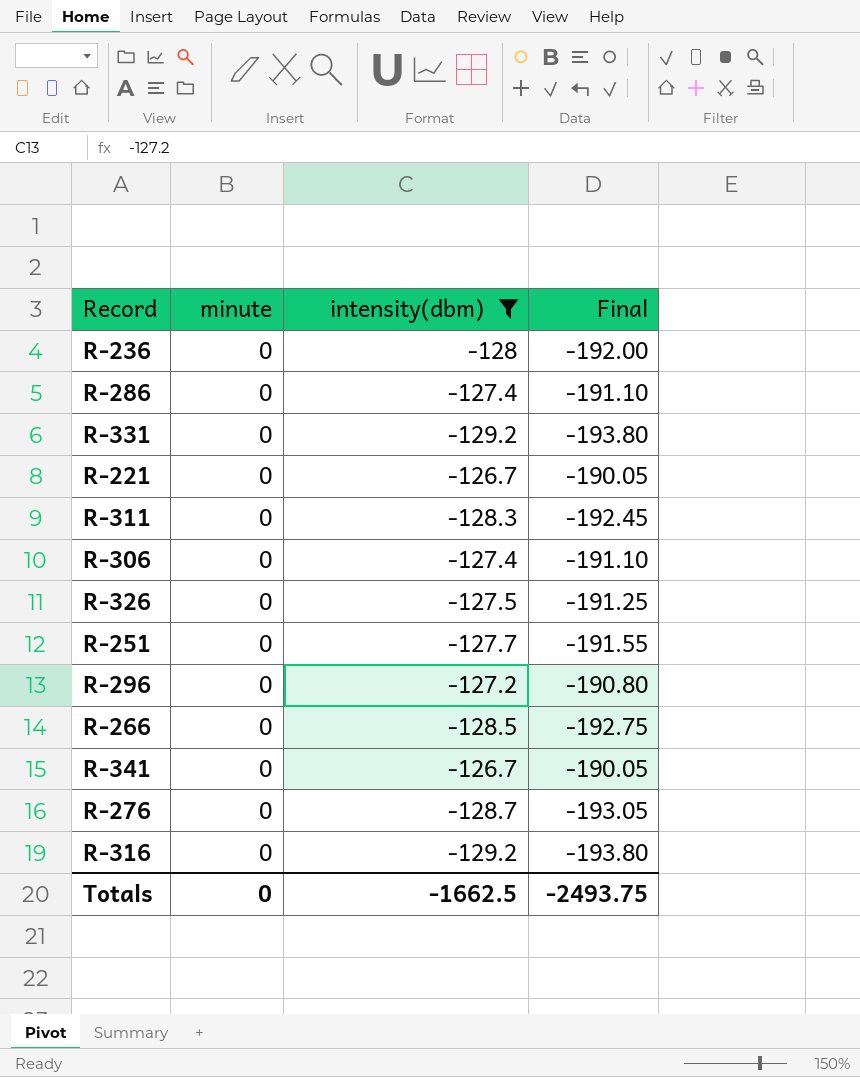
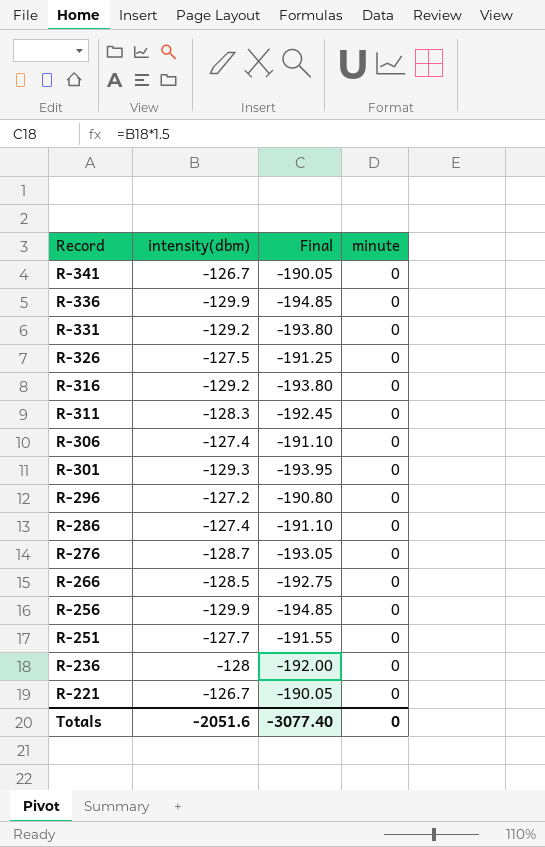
filter: intensity(dbm) >= -129.2 -> none
row order: none -> Record descending
column minute | position: 2 -> 4
Totals | intensity(dbm): -1662.5 -> -2051.6
Totals | Final: -2493.75 -> -3077.40

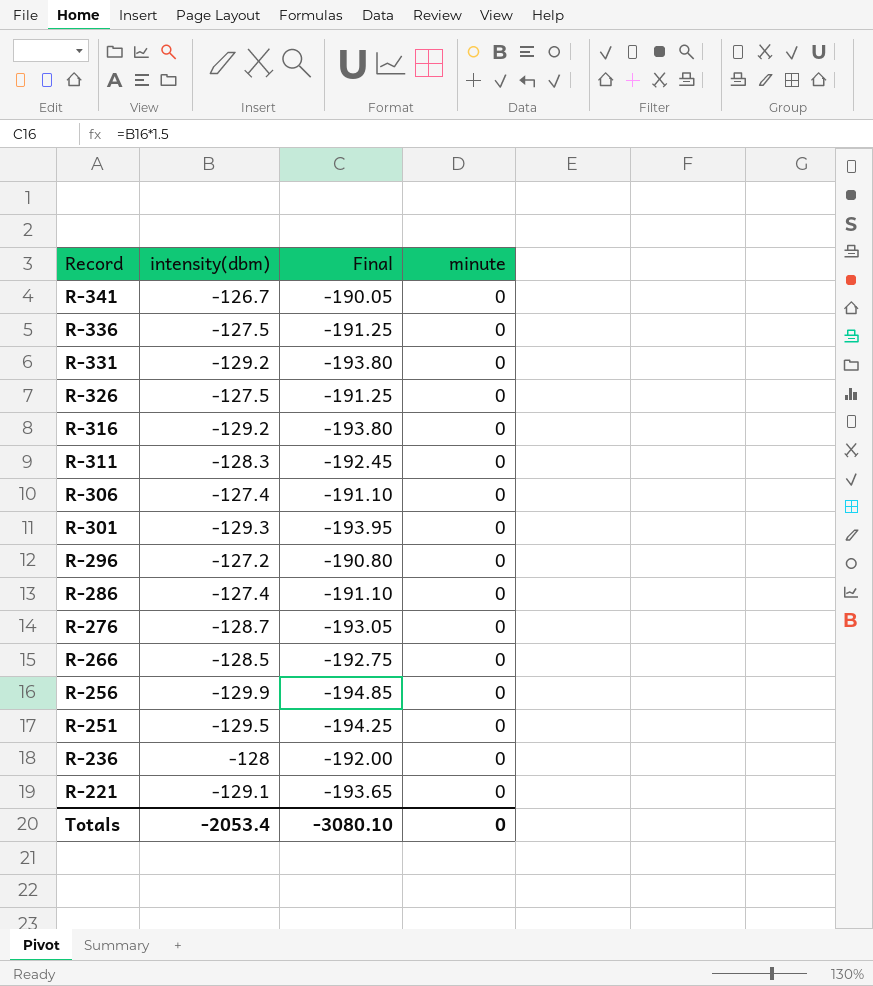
R-336 | intensity(dbm): -129.9 -> -127.5
R-336 | Final: -194.85 -> -191.25
R-251 | intensity(dbm): -127.7 -> -129.5
R-251 | Final: -191.55 -> -194.25
R-221 | intensity(dbm): -126.7 -> -129.1
R-221 | Final: -190.05 -> -193.65
Totals | intensity(dbm): -2051.6 -> -2053.4
Totals | Final: -3077.40 -> -3080.10

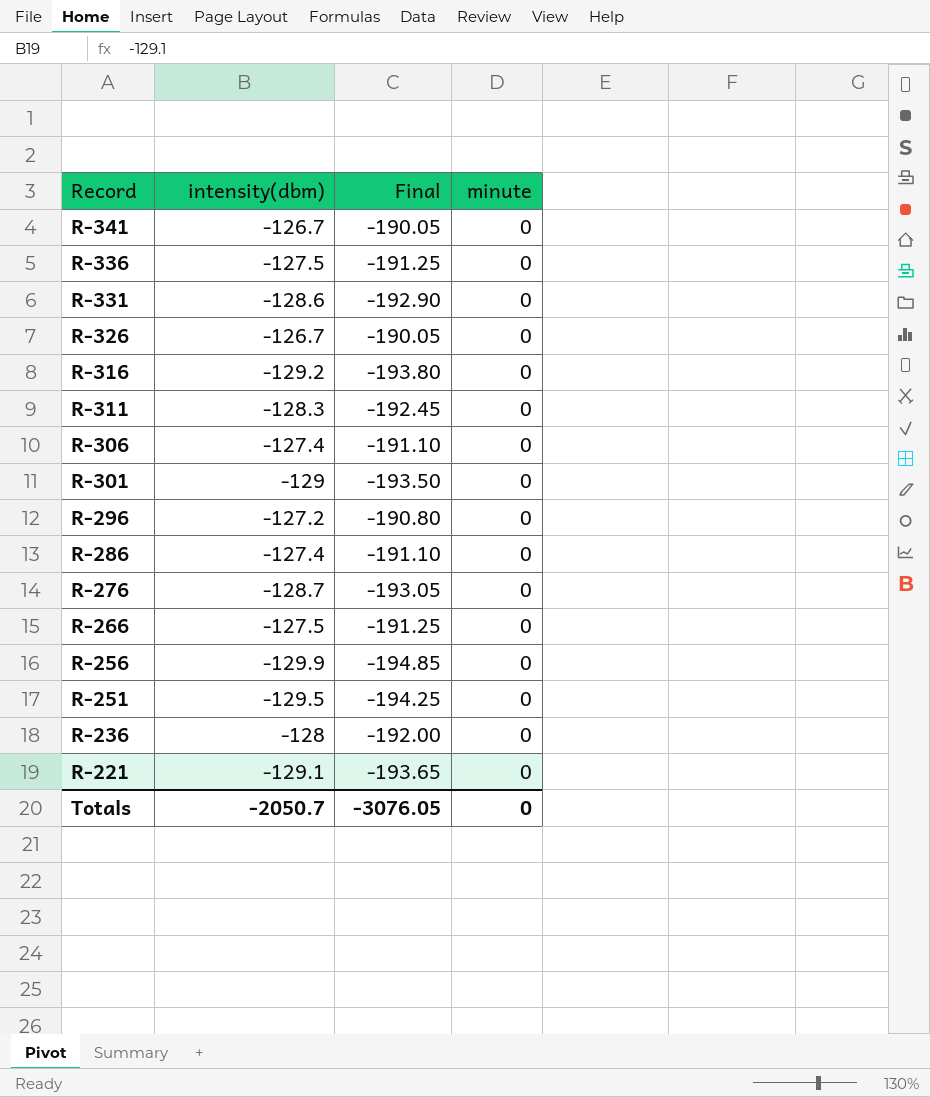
R-331 | intensity(dbm): -129.2 -> -128.6
R-331 | Final: -193.80 -> -192.90
R-326 | intensity(dbm): -127.5 -> -126.7
R-326 | Final: -191.25 -> -190.05
R-301 | intensity(dbm): -129.3 -> -129
R-301 | Final: -193.95 -> -193.50
R-266 | intensity(dbm): -128.5 -> -127.5
R-266 | Final: -192.75 -> -191.25
Totals | intensity(dbm): -2053.4 -> -2050.7
Totals | Final: -3080.10 -> -3076.05

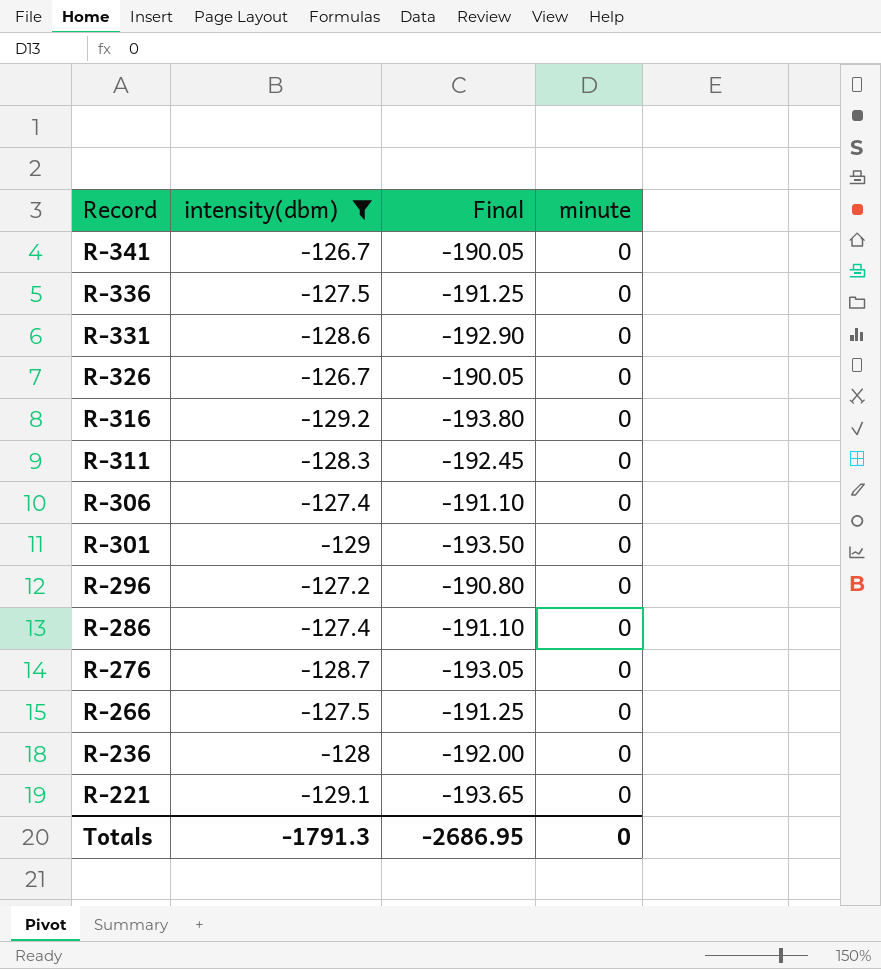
filter: none -> intensity(dbm) >= -129.2
Totals | intensity(dbm): -2050.7 -> -1791.3
Totals | Final: -3076.05 -> -2686.95

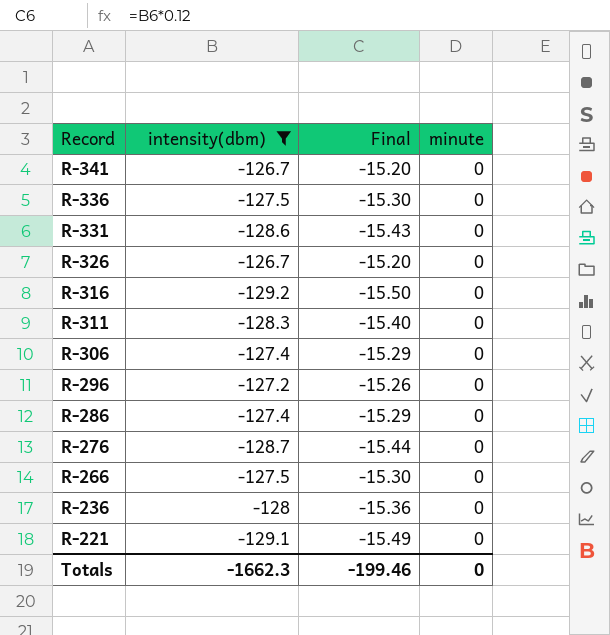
column Final | formula: [intensity(dbm)] * 1.5 -> [intensity(dbm)] * 0.12
row R-301: -129 | -193.50 | 0 -> none
Totals | intensity(dbm): -1791.3 -> -1662.3
Totals | Final: -2686.95 -> -199.46

